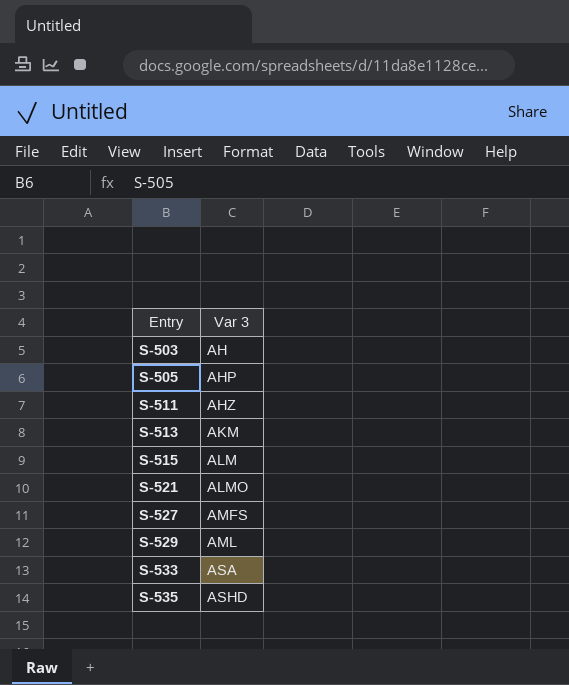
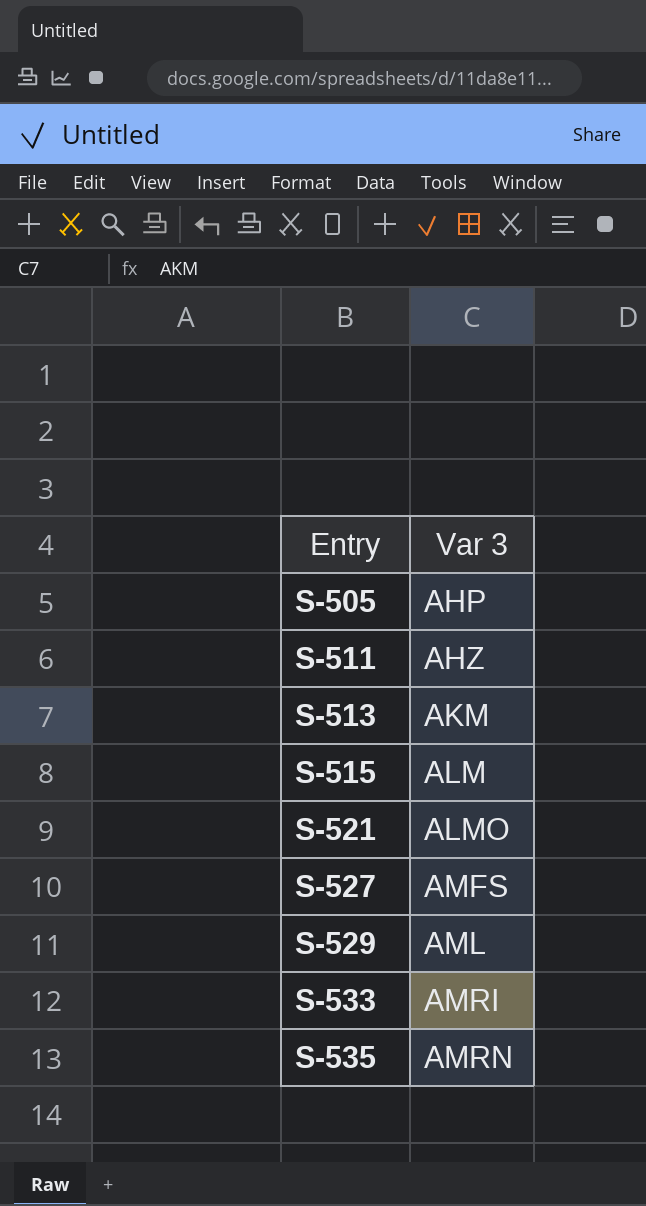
row S-503: AH -> none
S-533 | Var 3: ASA -> AMRI
S-535 | Var 3: ASHD -> AMRN

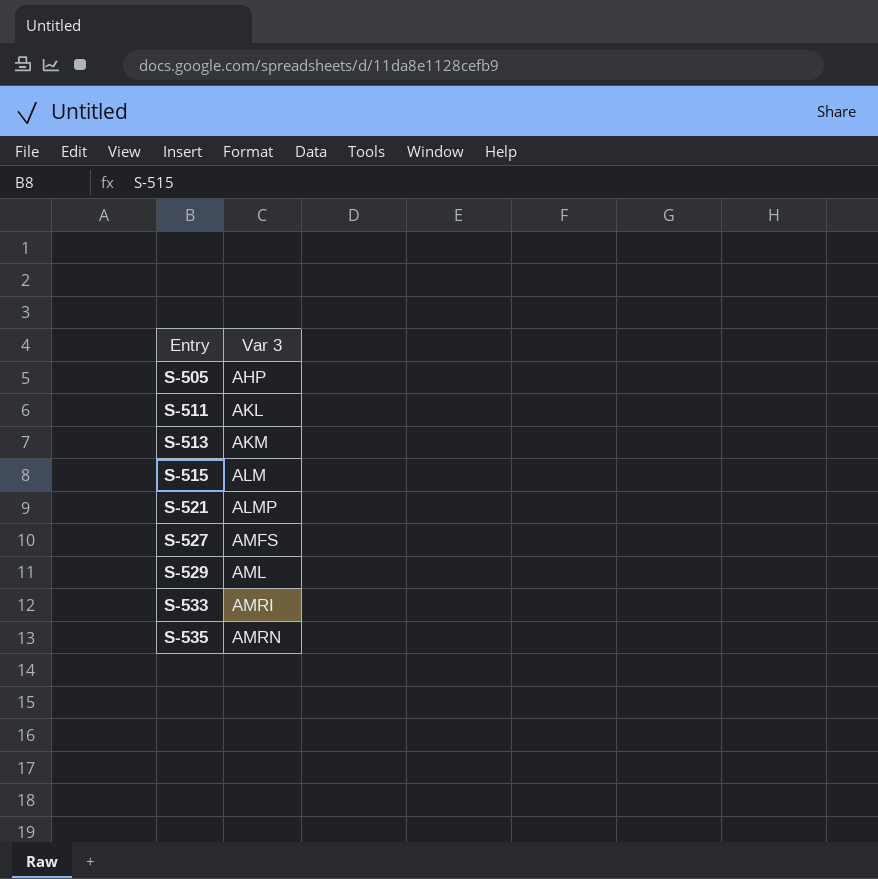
S-511 | Var 3: AHZ -> AKL
S-521 | Var 3: ALMO -> ALMP

